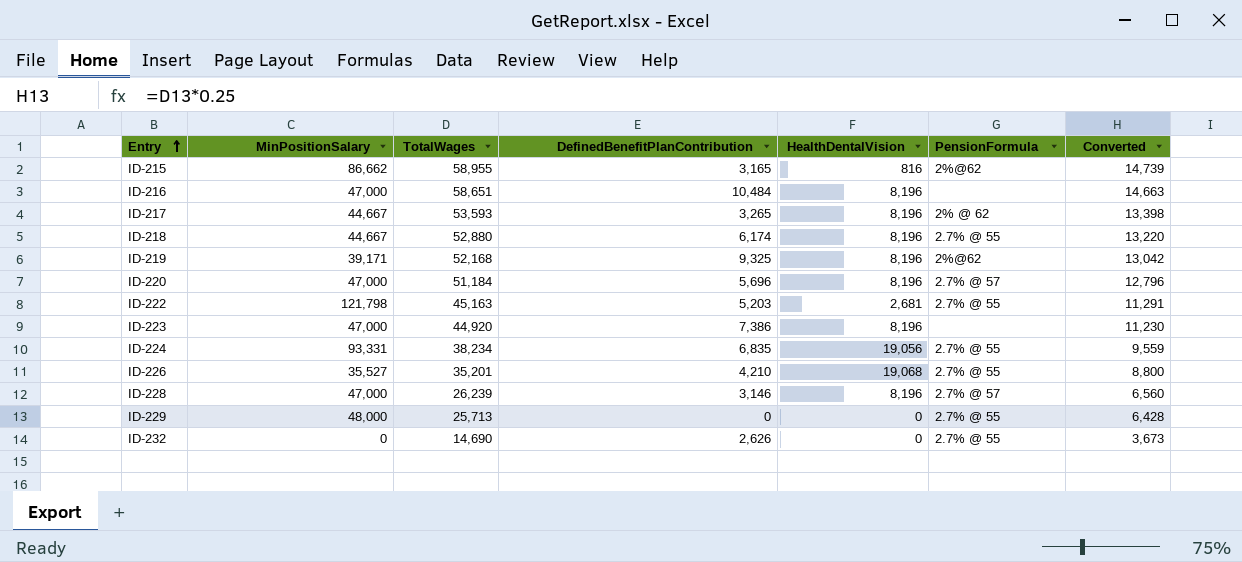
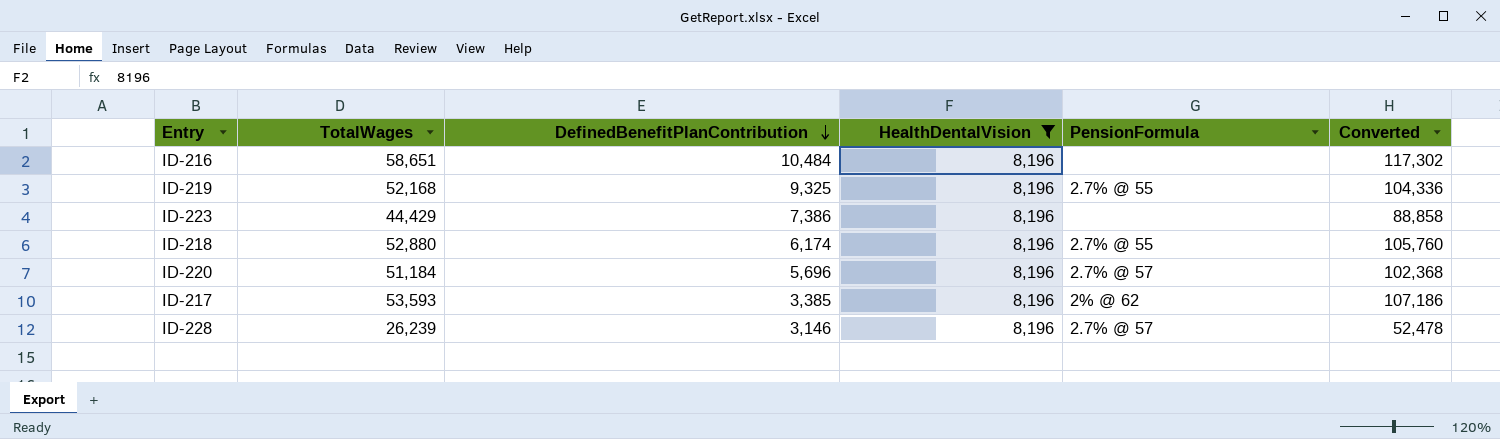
filter: none -> HealthDentalVision = 8,196
row order: Entry ascending -> DefinedBenefitPlanContribution descending
column MinPositionSalary | position: 2 -> none
column Converted | formula: [TotalWages] * 0.25 -> [TotalWages] * 2
ID-219 | PensionFormula: 2%@62 -> 2.7% @ 55
ID-223 | TotalWages: 44,920 -> 44,429
ID-217 | DefinedBenefitPlanContribution: 3,265 -> 3,385

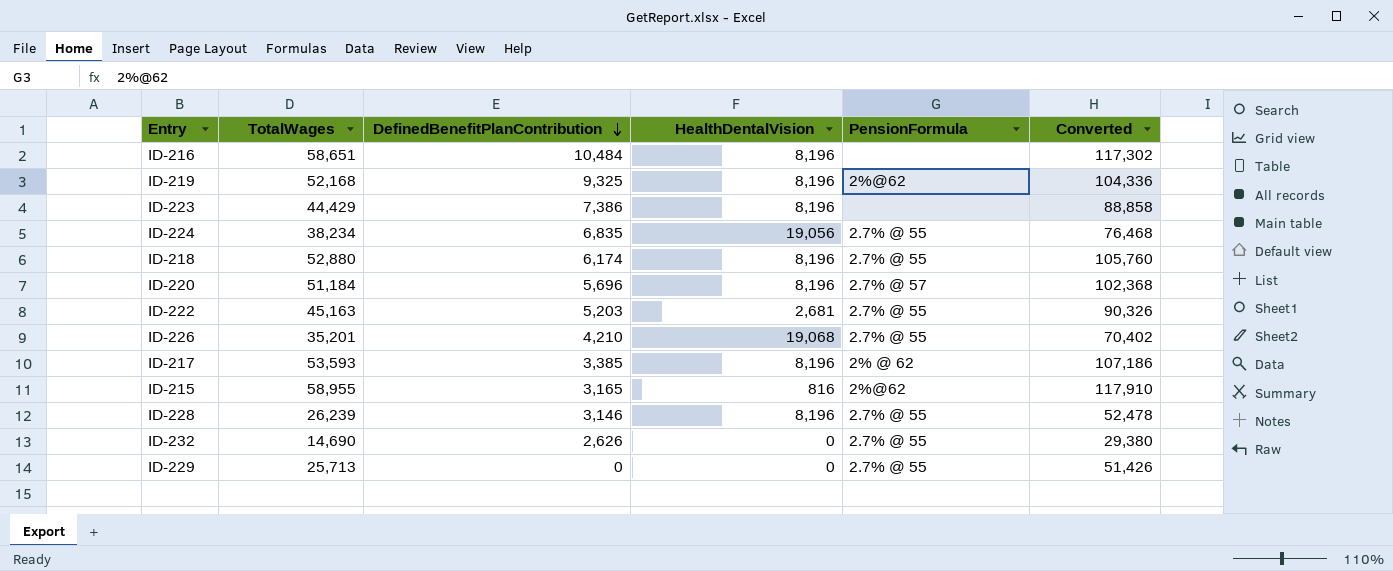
filter: HealthDentalVision = 8,196 -> none
ID-219 | PensionFormula: 2.7% @ 55 -> 2%@62
ID-228 | PensionFormula: 2.7% @ 57 -> 2.7% @ 55

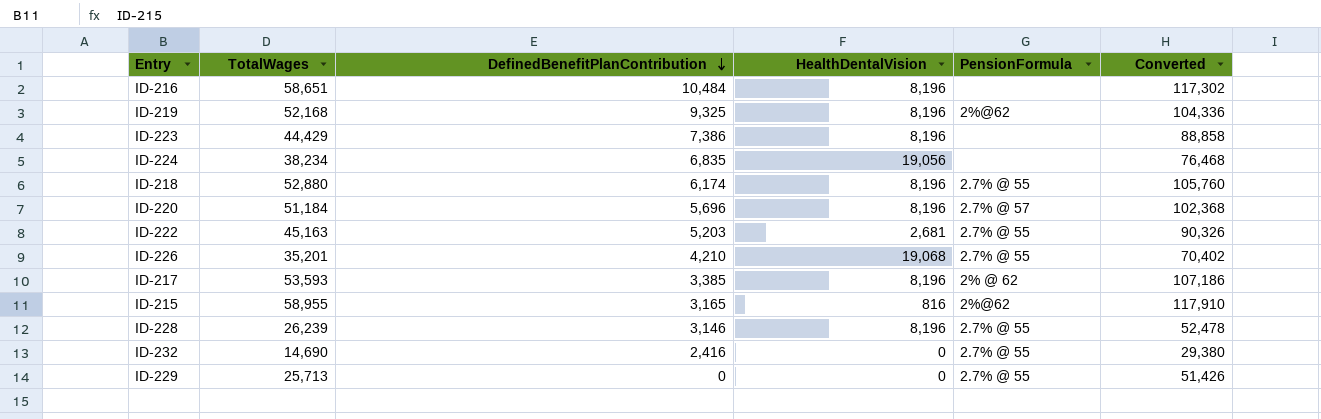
ID-224 | PensionFormula: 2.7% @ 55 -> none
ID-232 | DefinedBenefitPlanContribution: 2,626 -> 2,416

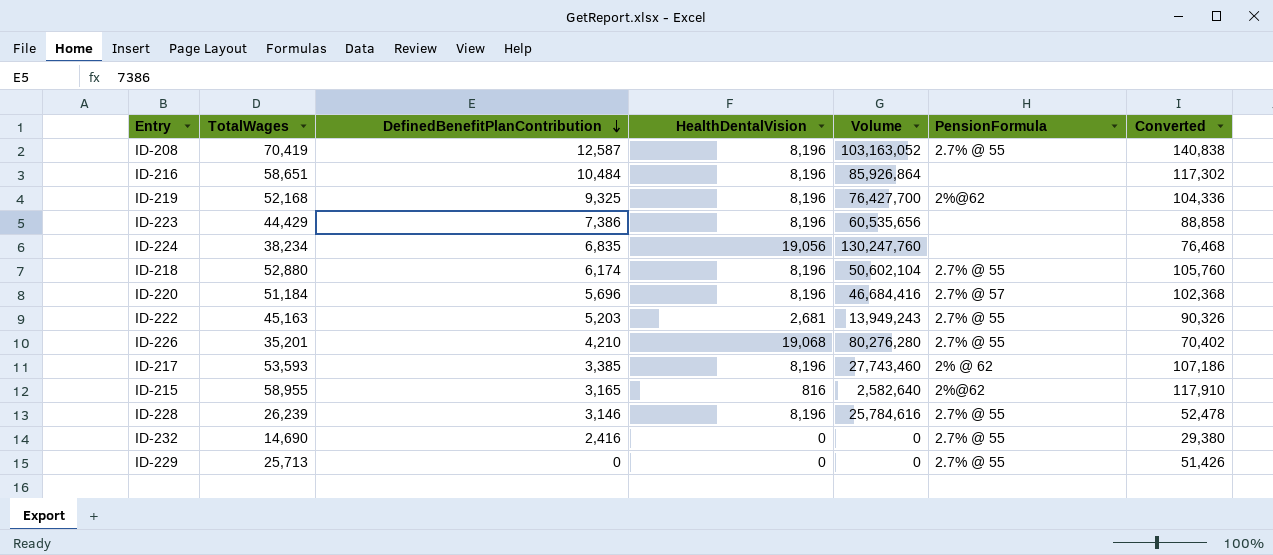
column Volume | formula: none -> [DefinedBenefitPlanContribution] * [HealthDentalVision]
row ID-208: none -> 70,419 | 12,587 | 8,196 | 103,163,052 | 2.7% @ 55 | 140,838

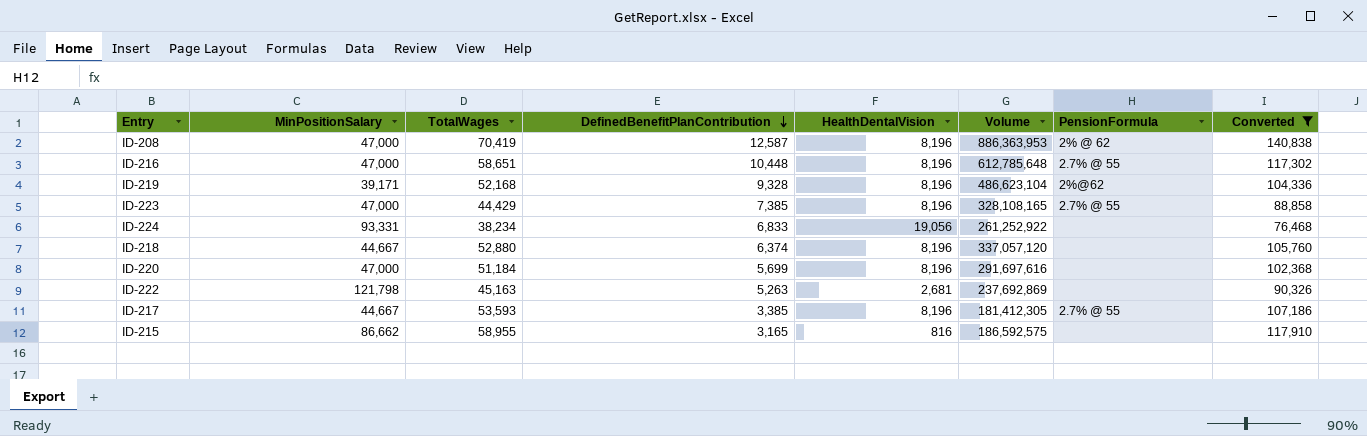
filter: none -> Converted >= 76,468
column MinPositionSalary | position: none -> 2
column Volume | formula: [DefinedBenefitPlanContribution] * [HealthDentalVision] -> [TotalWages] * [DefinedBenefitPlanContribution]
ID-208 | PensionFormula: 2.7% @ 55 -> 2% @ 62
ID-216 | DefinedBenefitPlanContribution: 10,484 -> 10,448
ID-216 | PensionFormula: none -> 2.7% @ 55
ID-219 | DefinedBenefitPlanContribution: 9,325 -> 9,328
ID-223 | DefinedBenefitPlanContribution: 7,386 -> 7,385
ID-223 | PensionFormula: none -> 2.7% @ 55
ID-224 | DefinedBenefitPlanContribution: 6,835 -> 6,833
ID-218 | DefinedBenefitPlanContribution: 6,174 -> 6,374
ID-218 | PensionFormula: 2.7% @ 55 -> none
ID-220 | DefinedBenefitPlanContribution: 5,696 -> 5,699
ID-220 | PensionFormula: 2.7% @ 57 -> none
ID-222 | DefinedBenefitPlanContribution: 5,203 -> 5,263
ID-222 | PensionFormula: 2.7% @ 55 -> none
ID-217 | PensionFormula: 2% @ 62 -> 2.7% @ 55
ID-215 | PensionFormula: 2%@62 -> none

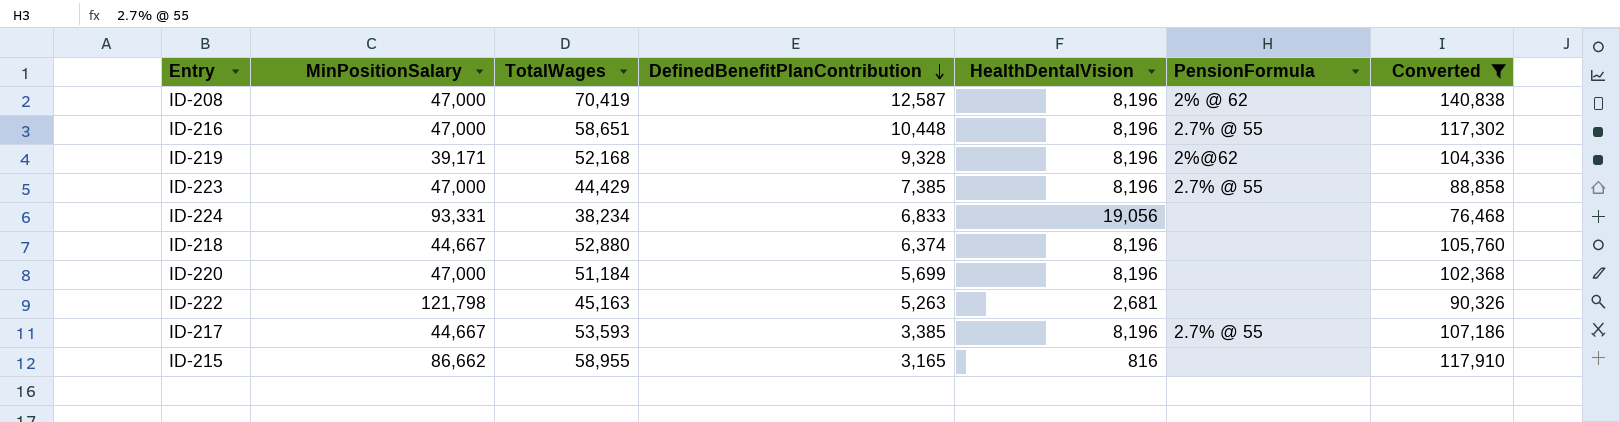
column Volume | formula: [TotalWages] * [DefinedBenefitPlanContribution] -> none

